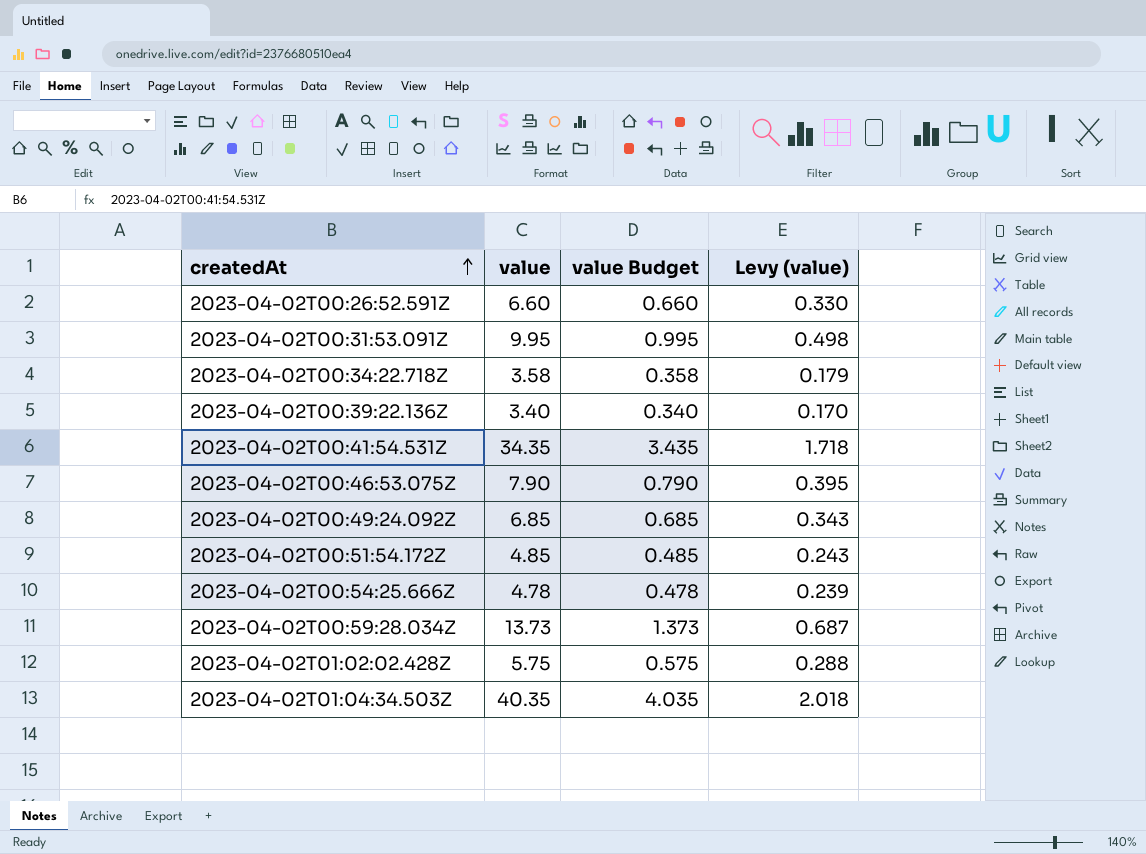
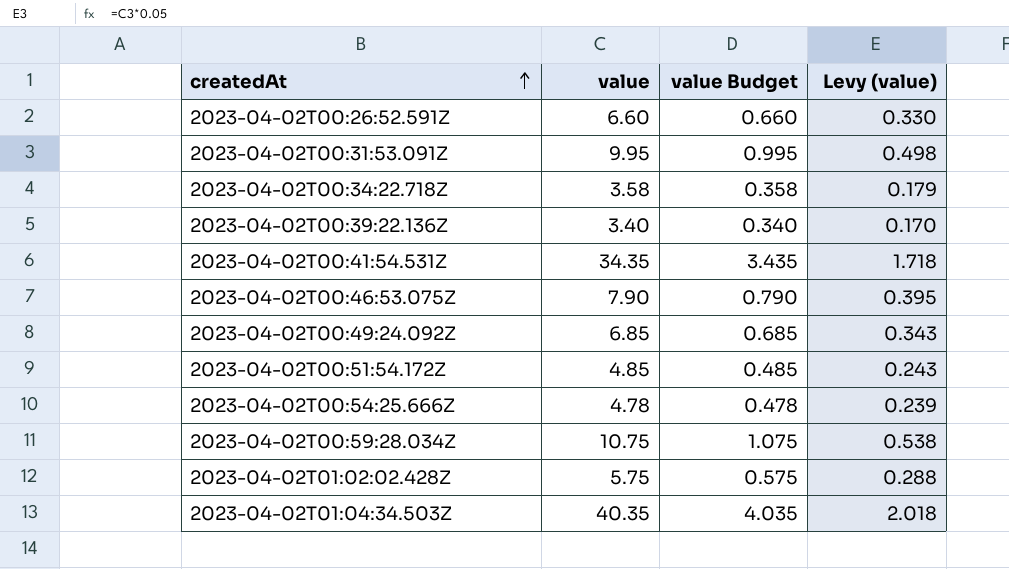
2023-04-02T00:59:28.034Z | value: 13.73 -> 10.75
2023-04-02T00:59:28.034Z | value Budget: 1.373 -> 1.075
2023-04-02T00:59:28.034Z | Levy (value): 0.687 -> 0.538

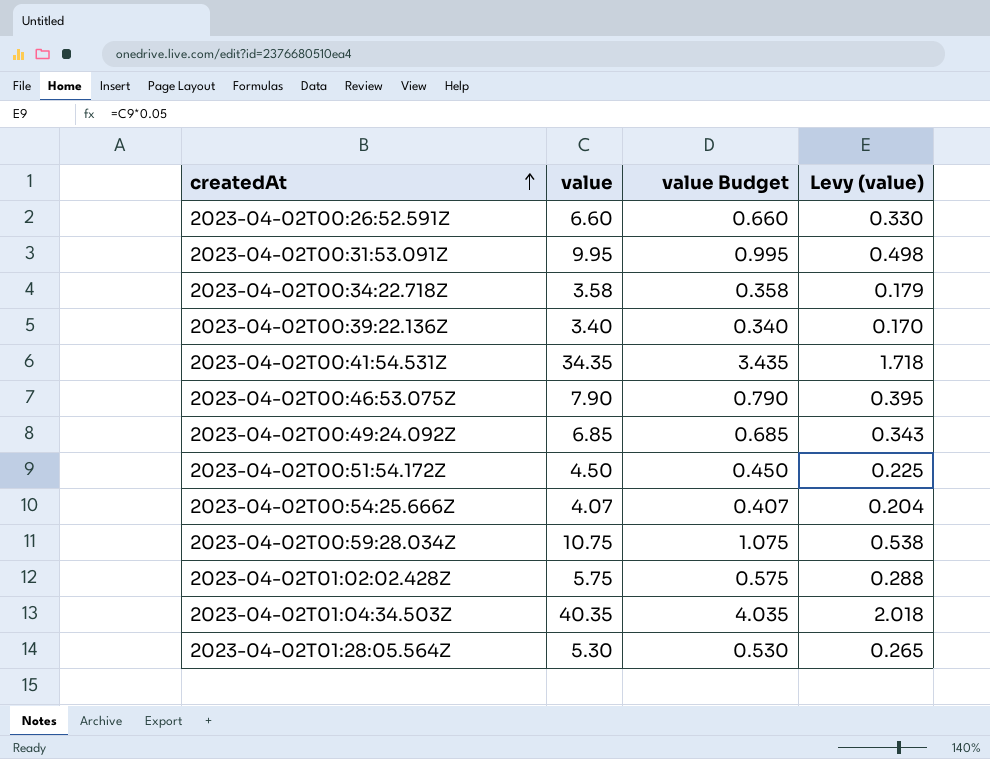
2023-04-02T00:51:54.172Z | value: 4.85 -> 4.50
2023-04-02T00:51:54.172Z | value Budget: 0.485 -> 0.450
2023-04-02T00:51:54.172Z | Levy (value): 0.243 -> 0.225
2023-04-02T00:54:25.666Z | value: 4.78 -> 4.07
2023-04-02T00:54:25.666Z | value Budget: 0.478 -> 0.407
2023-04-02T00:54:25.666Z | Levy (value): 0.239 -> 0.204
row 2023-04-02T01:28:05.564Z: none -> 5.30 | 0.530 | 0.265

